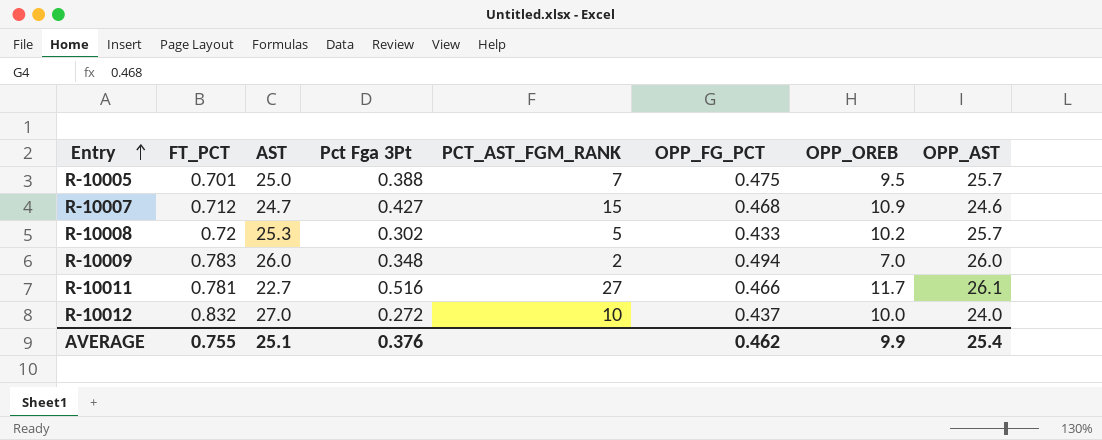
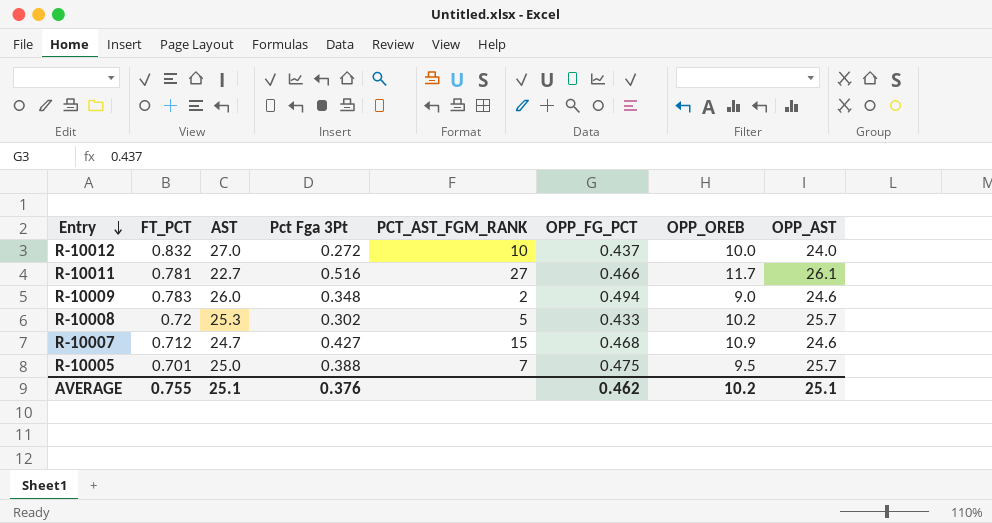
row order: Entry ascending -> Entry descending
R-10009 | OPP_OREB: 7.0 -> 9.0
R-10009 | OPP_AST: 26.0 -> 24.6
AVERAGE | OPP_OREB: 9.9 -> 10.2
AVERAGE | OPP_AST: 25.4 -> 25.1

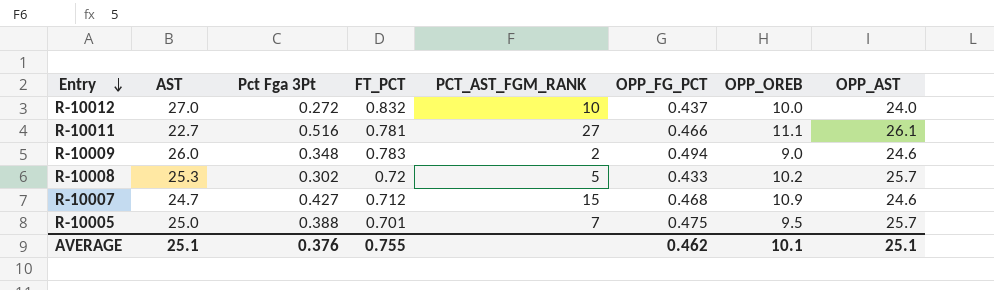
column FT_PCT | position: 2 -> 4
R-10011 | OPP_OREB: 11.7 -> 11.1
AVERAGE | OPP_OREB: 10.2 -> 10.1

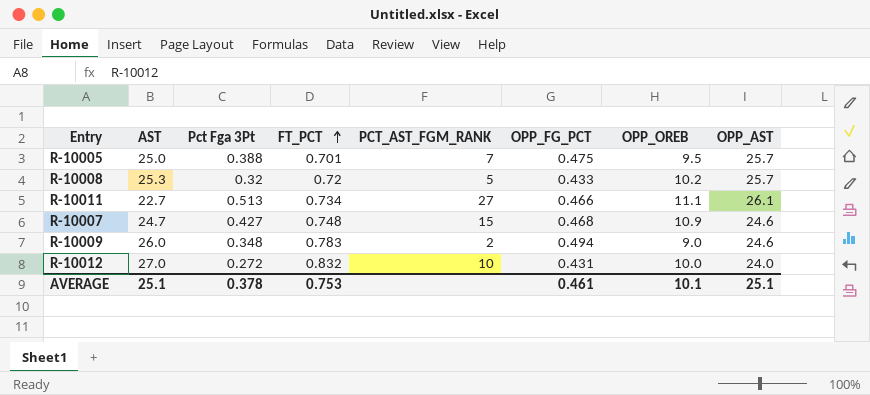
row order: Entry descending -> FT_PCT ascending
R-10008 | Pct Fga 3Pt: 0.302 -> 0.32
R-10011 | Pct Fga 3Pt: 0.516 -> 0.513
R-10011 | FT_PCT: 0.781 -> 0.734
R-10007 | FT_PCT: 0.712 -> 0.748
R-10012 | OPP_FG_PCT: 0.437 -> 0.431
AVERAGE | Pct Fga 3Pt: 0.376 -> 0.378
AVERAGE | FT_PCT: 0.755 -> 0.753
AVERAGE | OPP_FG_PCT: 0.462 -> 0.461

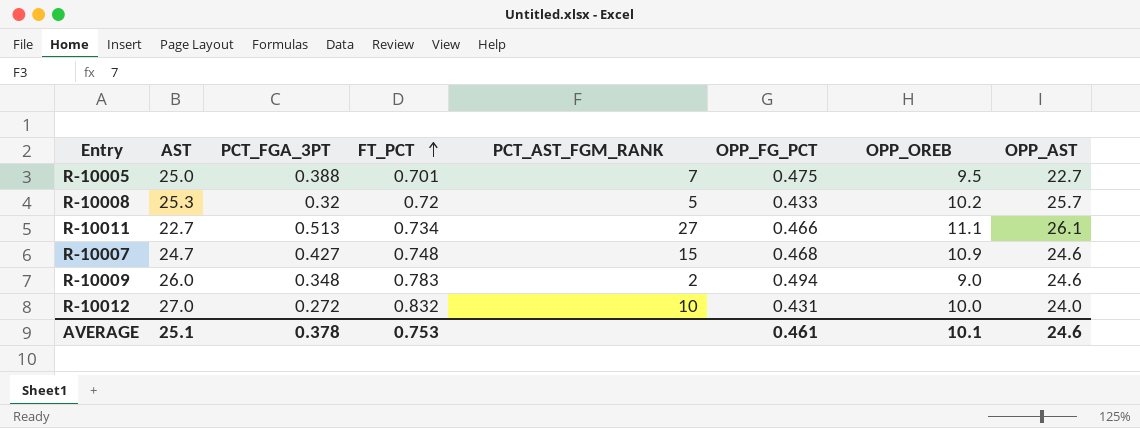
column name: Pct Fga 3Pt -> PCT_FGA_3PT
R-10005 | OPP_AST: 25.7 -> 22.7
AVERAGE | OPP_AST: 25.1 -> 24.6

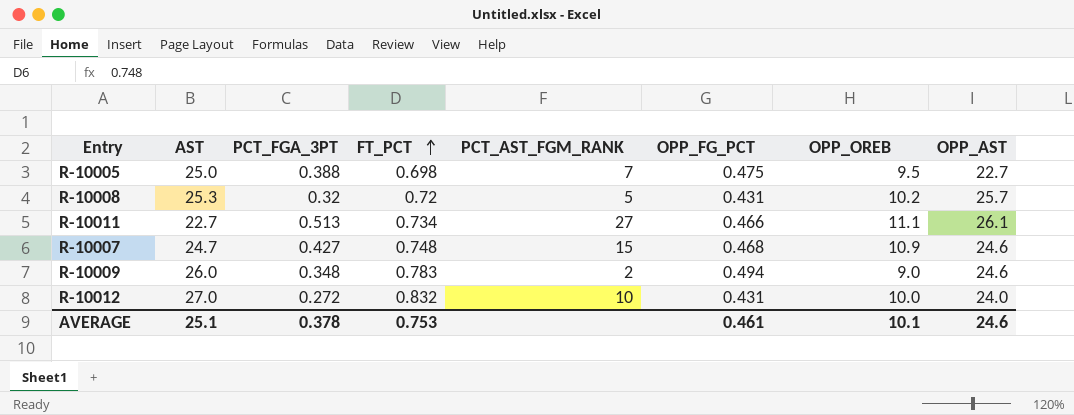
R-10005 | FT_PCT: 0.701 -> 0.698
R-10008 | OPP_FG_PCT: 0.433 -> 0.431

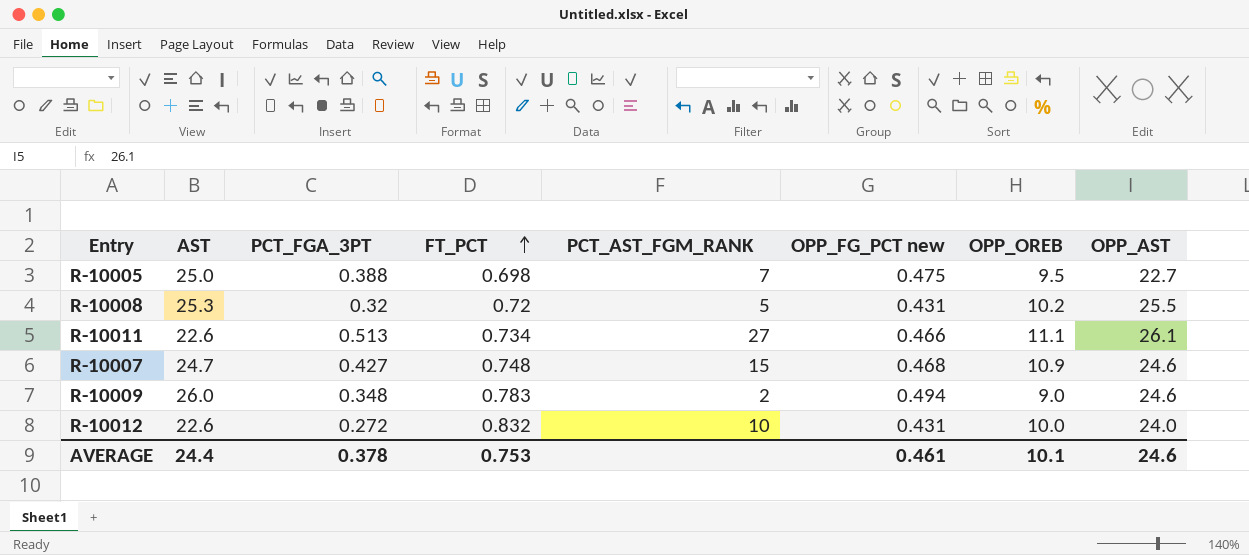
column name: OPP_FG_PCT -> OPP_FG_PCT new
R-10008 | OPP_AST: 25.7 -> 25.5
R-10011 | AST: 22.7 -> 22.6
R-10012 | AST: 27.0 -> 22.6
AVERAGE | AST: 25.1 -> 24.4

